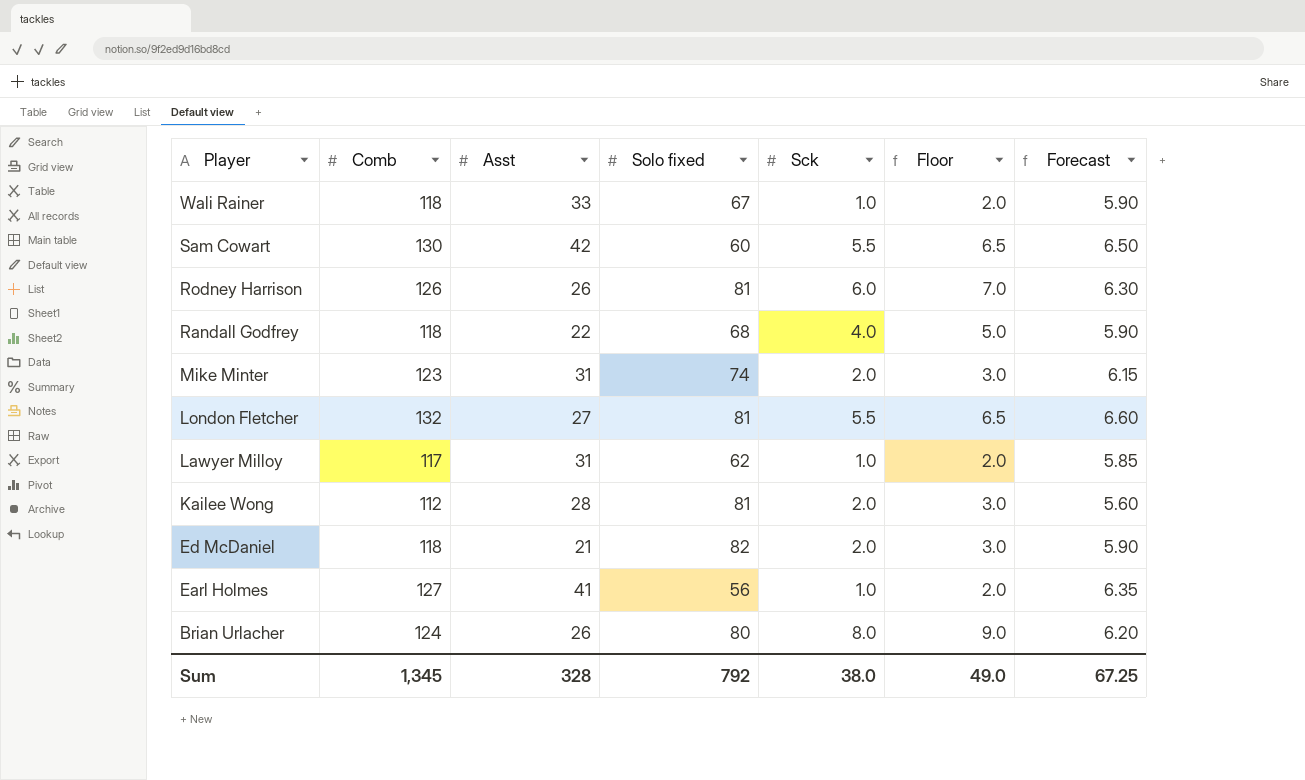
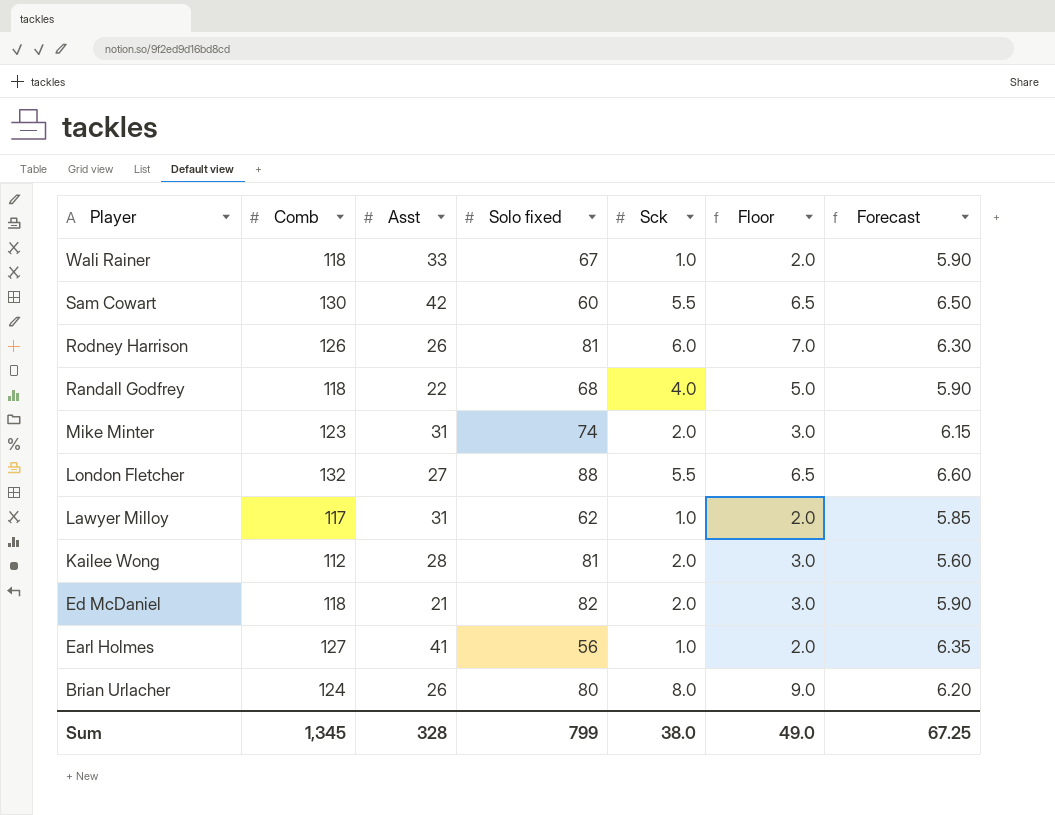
London Fletcher | Solo fixed: 81 -> 88
Sum | Solo fixed: 792 -> 799

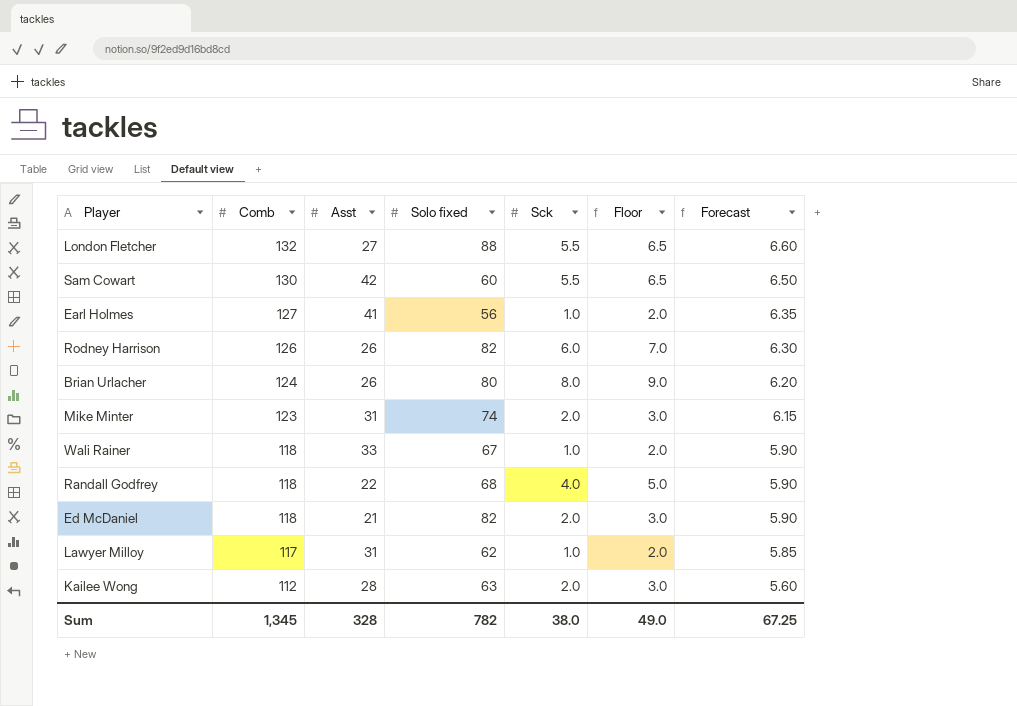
row order: Player descending -> Comb descending
Rodney Harrison | Solo fixed: 81 -> 82
Kailee Wong | Solo fixed: 81 -> 63
Sum | Solo fixed: 799 -> 782

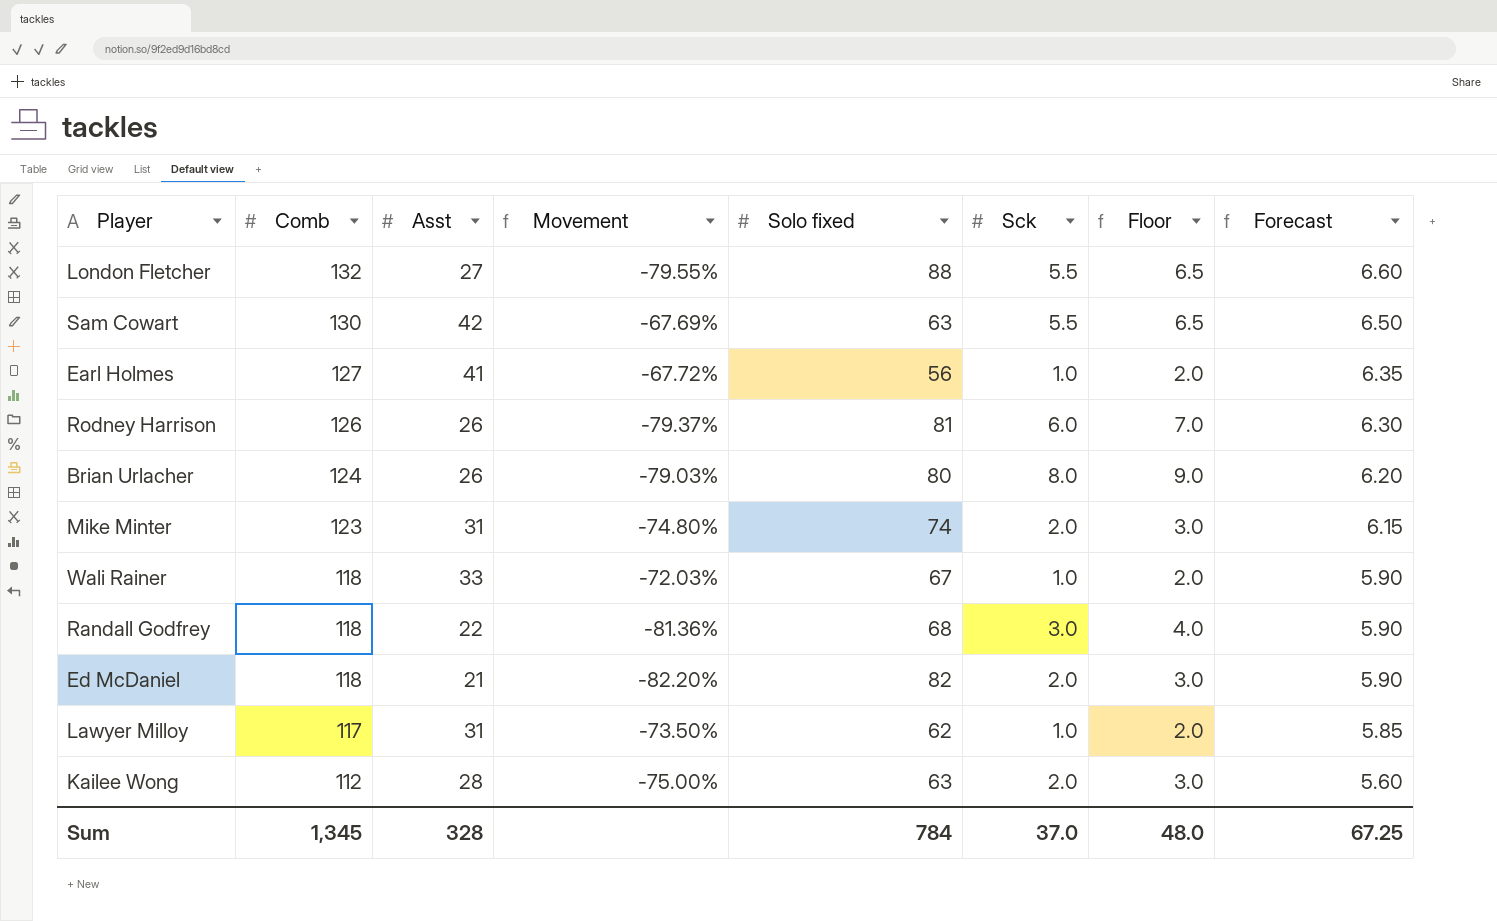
column Movement | formula: none -> ([Asst] - [Comb]) / [Comb]
Sam Cowart | Solo fixed: 60 -> 63
Rodney Harrison | Solo fixed: 82 -> 81
Randall Godfrey | Sck: 4.0 -> 3.0
Randall Godfrey | Floor: 5.0 -> 4.0
Sum | Solo fixed: 782 -> 784
Sum | Sck: 38.0 -> 37.0
Sum | Floor: 49.0 -> 48.0

